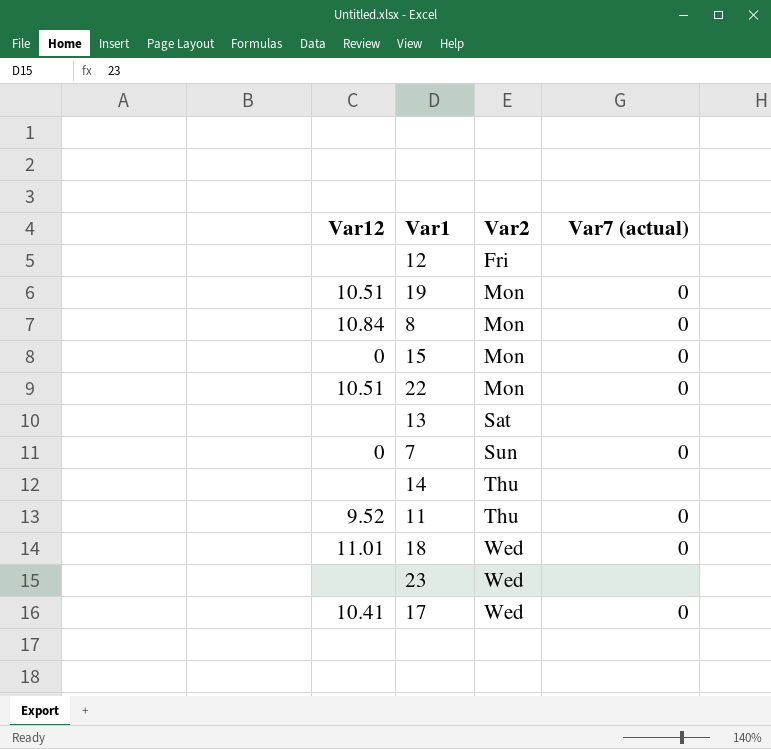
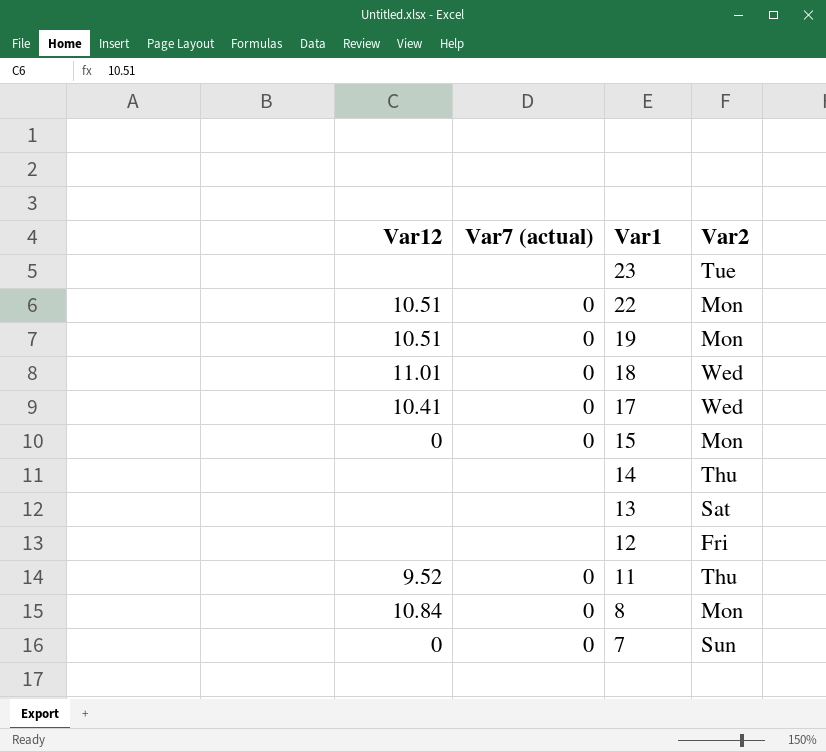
row order: Var2 ascending -> Var1 descending
column Var7 (actual) | position: 4 -> 2
23 | Var2: Wed -> Tue

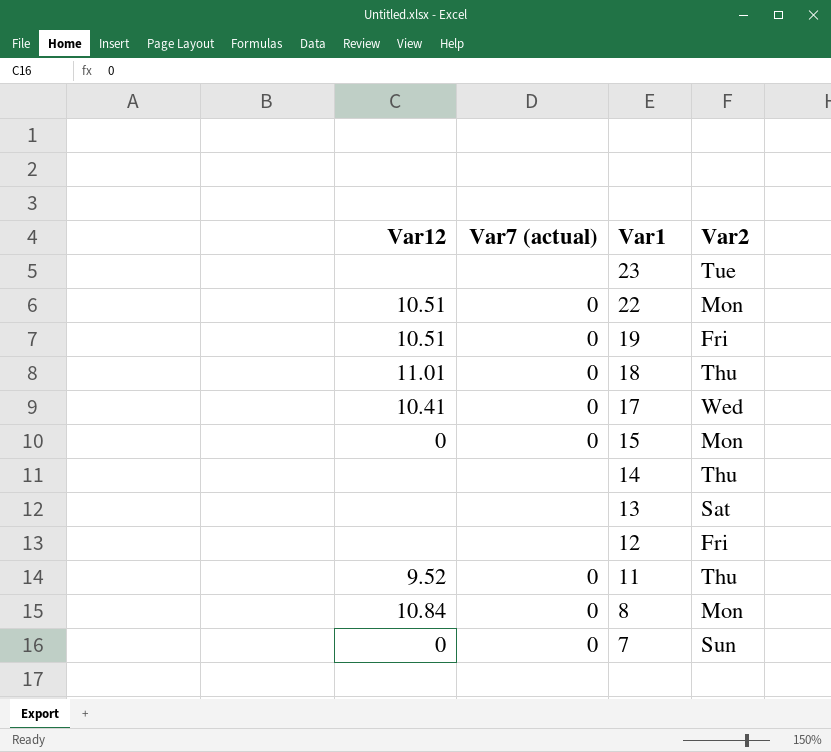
19 | Var2: Mon -> Fri
18 | Var2: Wed -> Thu

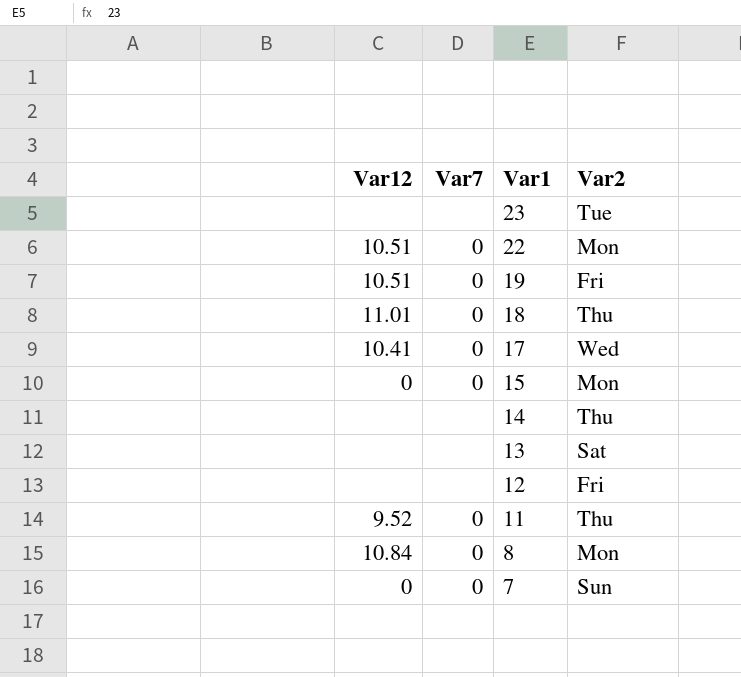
column name: Var7 (actual) -> Var7

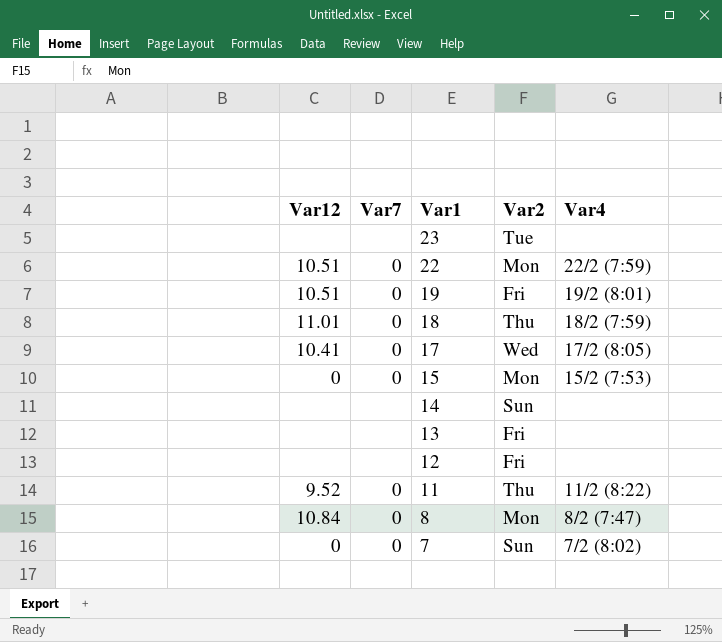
column Var4 | position: none -> 5
14 | Var2: Thu -> Sun
13 | Var2: Sat -> Fri

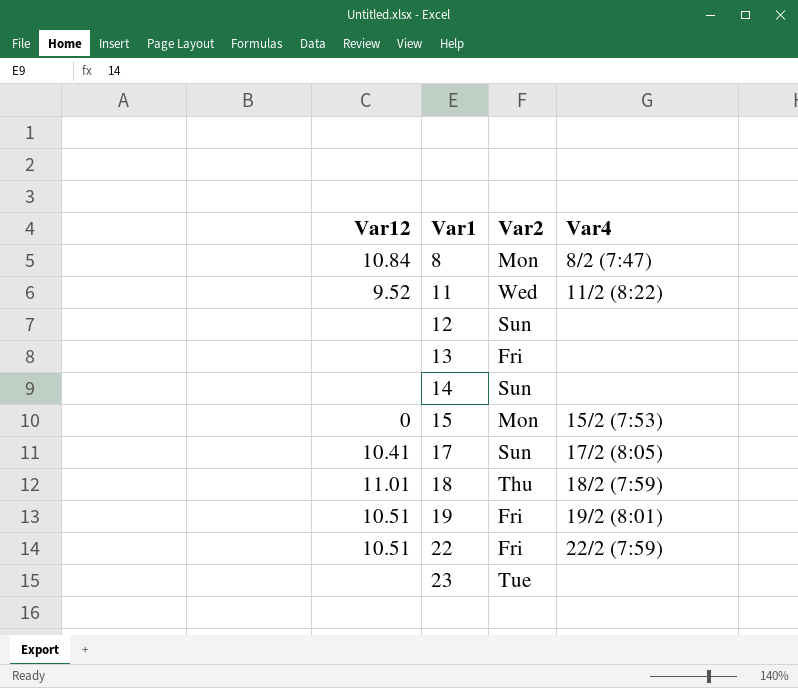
row order: Var1 descending -> Var1 ascending
column Var7 | position: 2 -> none
row 7: 0 | 0 | Sun | 7/2 (8:02) -> none
11 | Var2: Thu -> Wed
12 | Var2: Fri -> Sun
17 | Var2: Wed -> Sun
22 | Var2: Mon -> Fri

